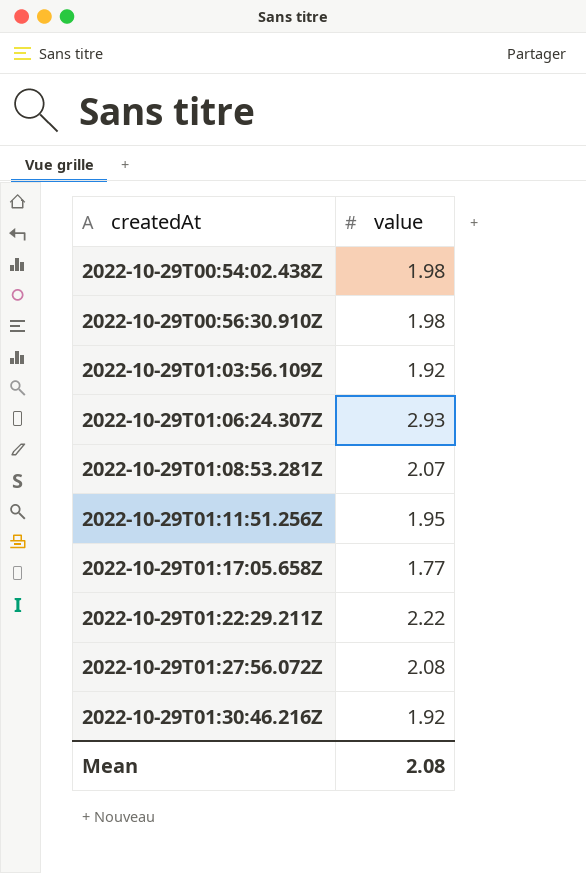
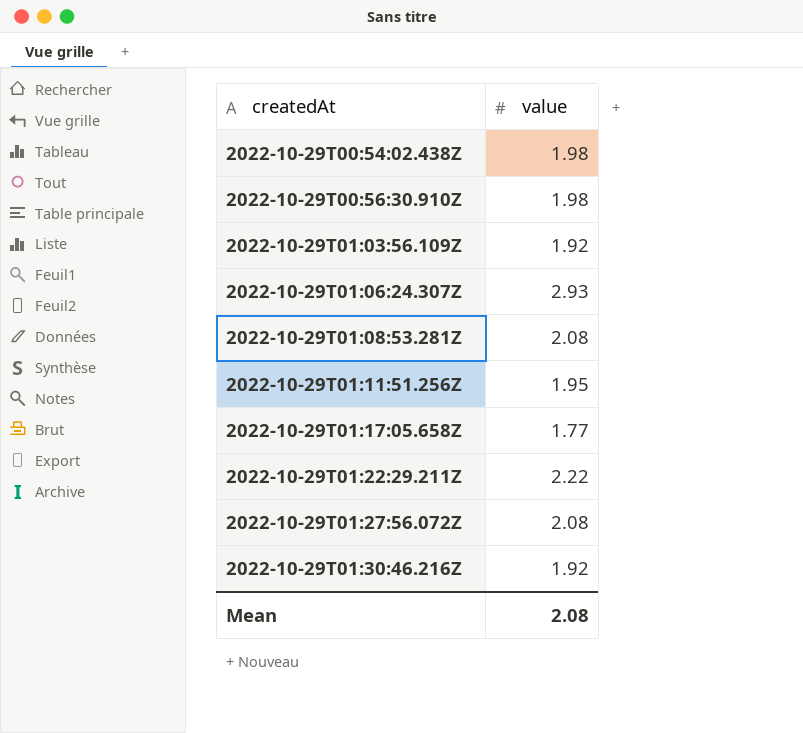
2022-10-29T01:08:53.281Z | value: 2.07 -> 2.08

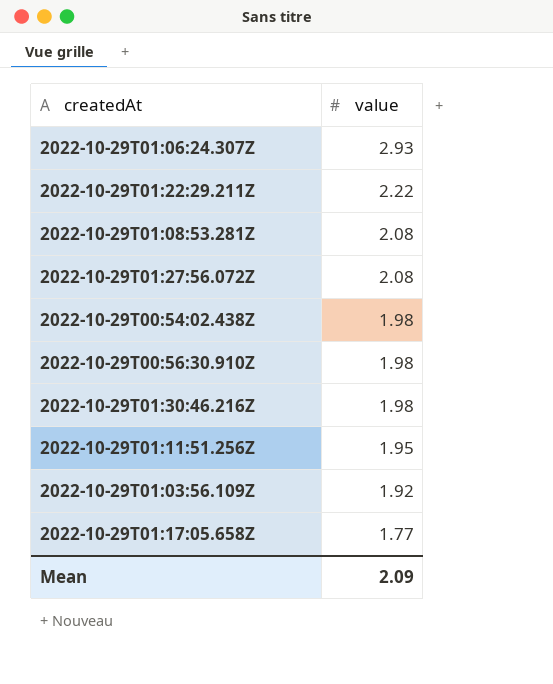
row order: createdAt ascending -> value descending
2022-10-29T01:30:46.216Z | value: 1.92 -> 1.98
Mean | value: 2.08 -> 2.09

